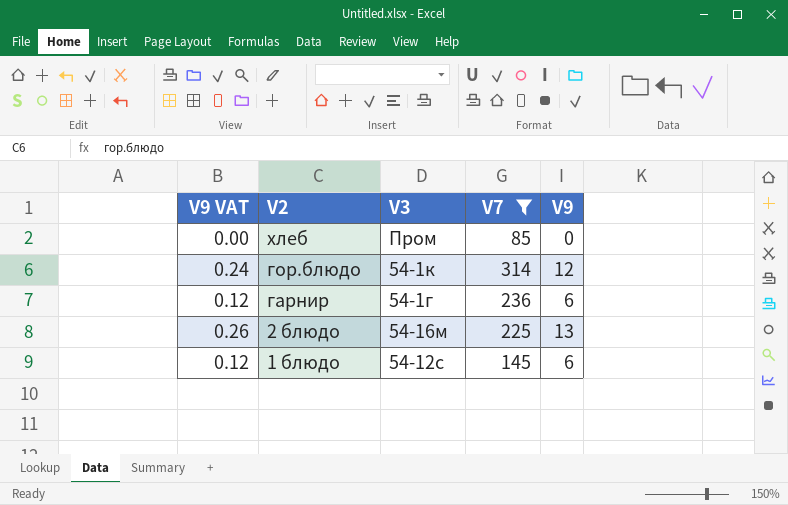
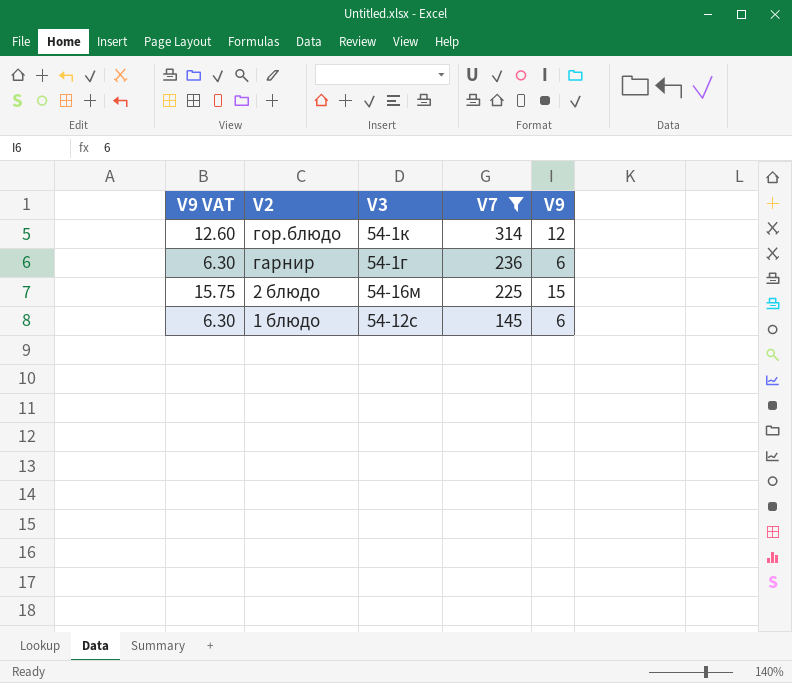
column V9 VAT | formula: [V9] * 0.02 -> [V9] * 1.05
row хлеб: 0.00 | Пром | 85 | 0 -> none
2 блюдо | V9: 13 -> 15

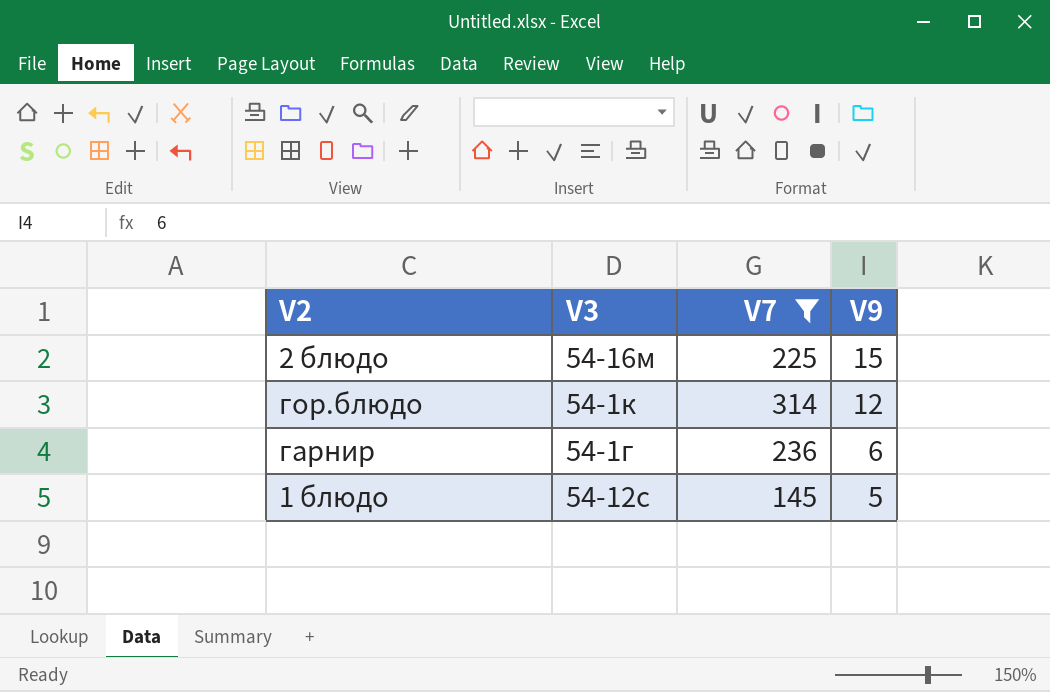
row order: V2 descending -> V9 descending
column V9 VAT | formula: [V9] * 1.05 -> none
1 блюдо | V9: 6 -> 5

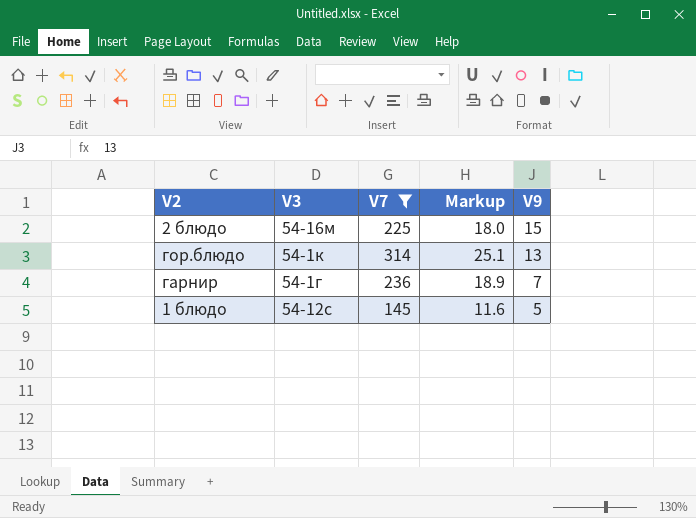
column Markup | formula: none -> [V7] * 0.08
гор.блюдо | V9: 12 -> 13
гарнир | V9: 6 -> 7

